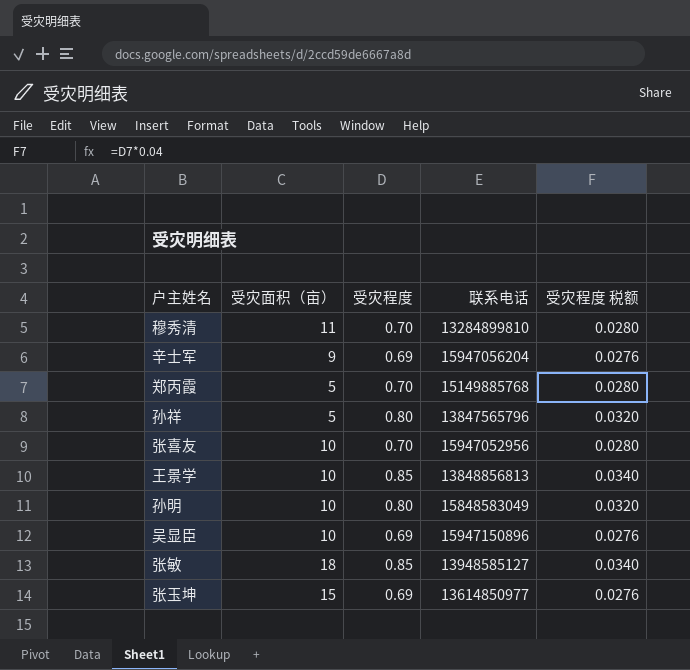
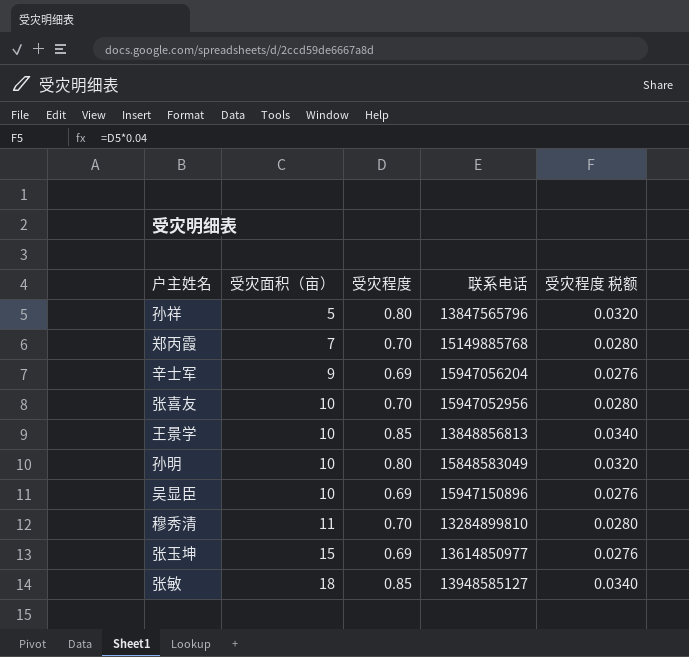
row order: none -> 受灾面积（亩） ascending
郑丙霞 | 受灾面积（亩）: 5 -> 7

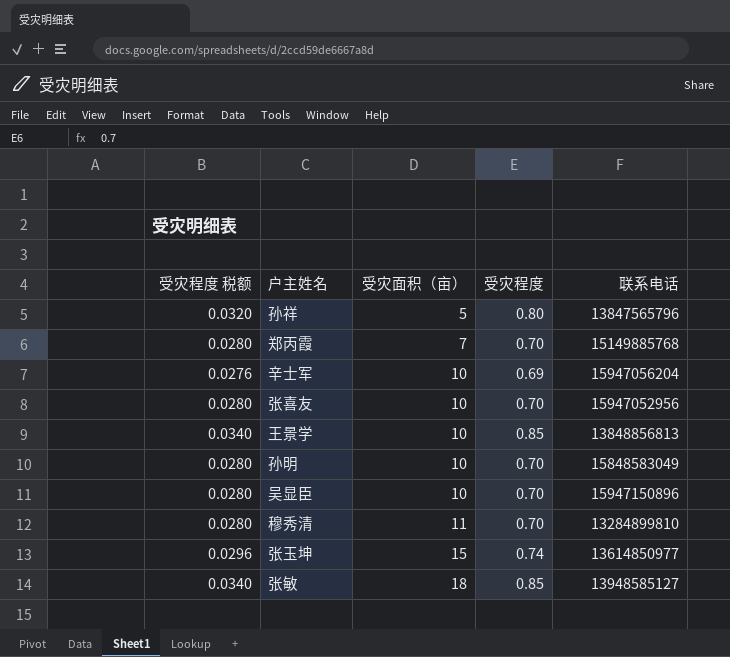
column 受灾程度 税额 | position: 5 -> 1
辛士军 | 受灾面积（亩）: 9 -> 10
孙明 | 受灾程度 税额: 0.0320 -> 0.0280
孙明 | 受灾程度: 0.80 -> 0.70
吴显臣 | 受灾程度 税额: 0.0276 -> 0.0280
吴显臣 | 受灾程度: 0.69 -> 0.70
张玉坤 | 受灾程度 税额: 0.0276 -> 0.0296
张玉坤 | 受灾程度: 0.69 -> 0.74

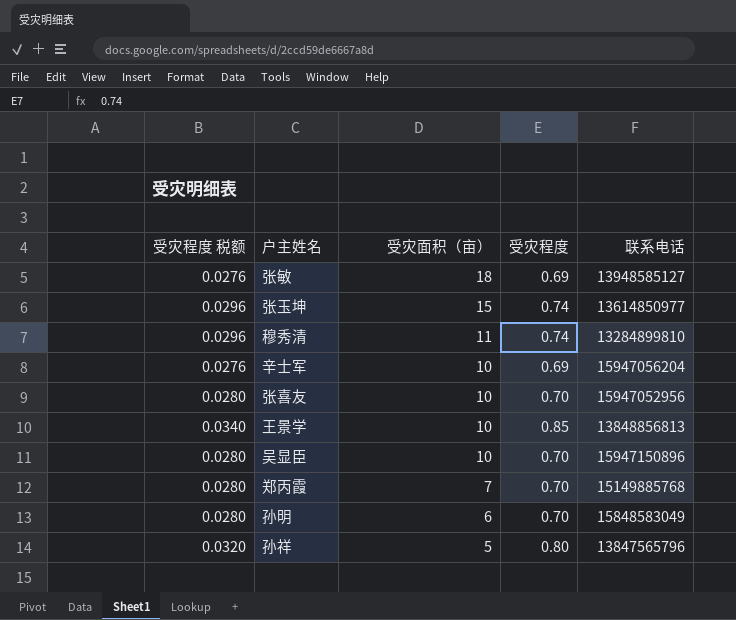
row order: 受灾面积（亩） ascending -> 受灾面积（亩） descending
张敏 | 受灾程度 税额: 0.0340 -> 0.0276
张敏 | 受灾程度: 0.85 -> 0.69
穆秀清 | 受灾程度 税额: 0.0280 -> 0.0296
穆秀清 | 受灾程度: 0.70 -> 0.74
孙明 | 受灾面积（亩）: 10 -> 6

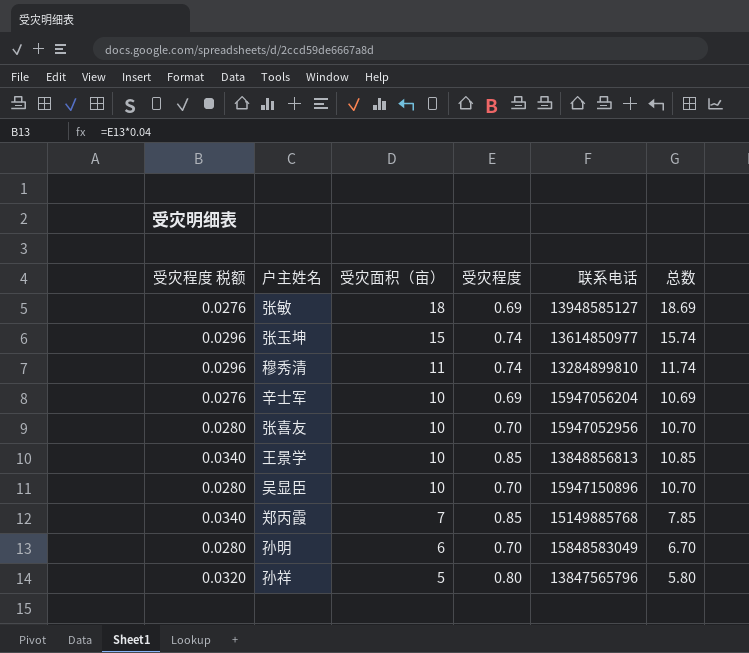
column 总数 | formula: none -> [受灾面积（亩）] + [受灾程度]
郑丙霞 | 受灾程度 税额: 0.0280 -> 0.0340
郑丙霞 | 受灾程度: 0.70 -> 0.85

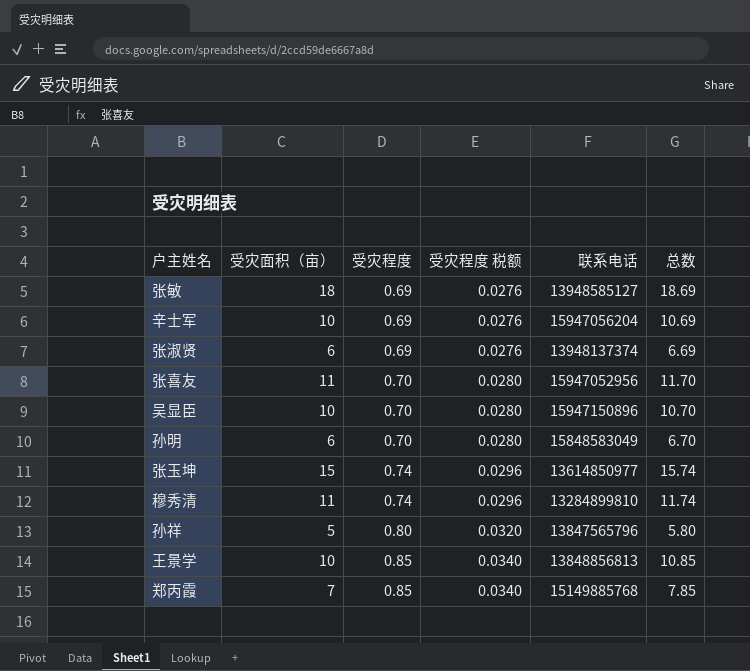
row order: 受灾面积（亩） descending -> 受灾程度 ascending
column 受灾程度 税额 | position: 1 -> 4
row 张淑贤: none -> 6 | 0.69 | 0.0276 | 13948137374 | 6.69
张喜友 | 受灾面积（亩）: 10 -> 11
张喜友 | 总数: 10.70 -> 11.70

